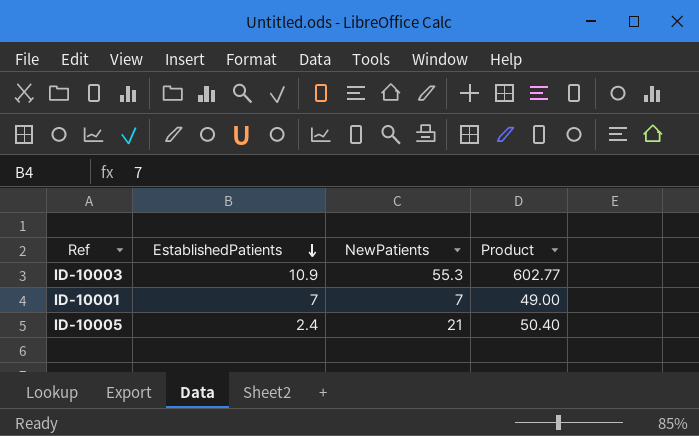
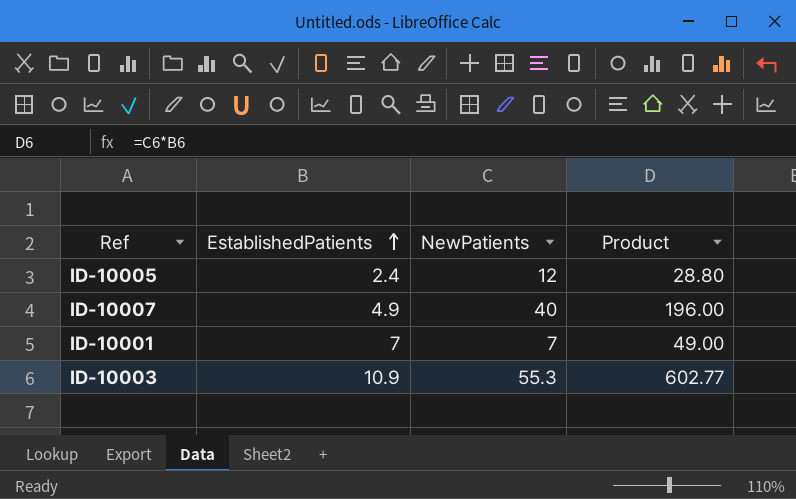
row order: EstablishedPatients descending -> EstablishedPatients ascending
ID-10005 | NewPatients: 21 -> 12
ID-10005 | Product: 50.40 -> 28.80
row ID-10007: none -> 4.9 | 40 | 196.00

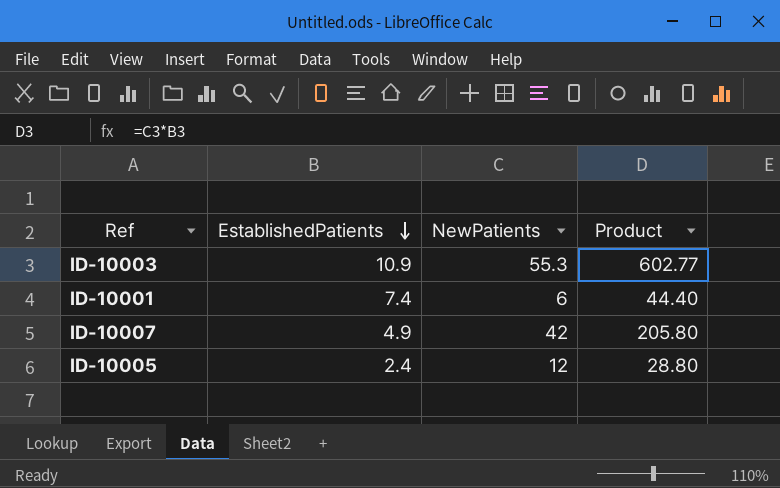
row order: EstablishedPatients ascending -> EstablishedPatients descending
ID-10001 | EstablishedPatients: 7 -> 7.4
ID-10001 | NewPatients: 7 -> 6
ID-10001 | Product: 49.00 -> 44.40
ID-10007 | NewPatients: 40 -> 42
ID-10007 | Product: 196.00 -> 205.80

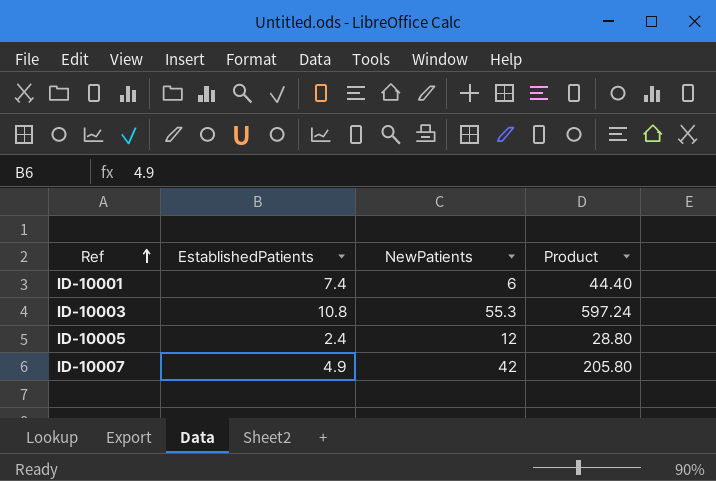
row order: EstablishedPatients descending -> Ref ascending
ID-10003 | EstablishedPatients: 10.9 -> 10.8
ID-10003 | Product: 602.77 -> 597.24

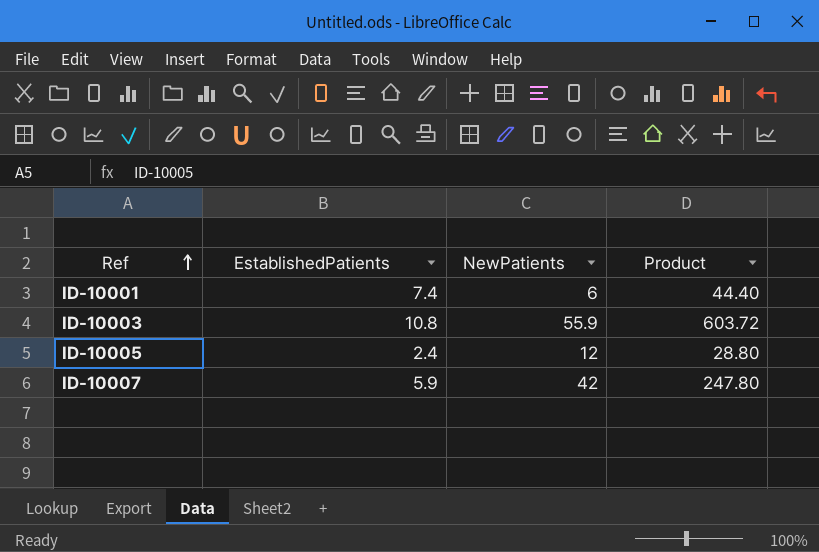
ID-10003 | NewPatients: 55.3 -> 55.9
ID-10003 | Product: 597.24 -> 603.72
ID-10007 | EstablishedPatients: 4.9 -> 5.9
ID-10007 | Product: 205.80 -> 247.80

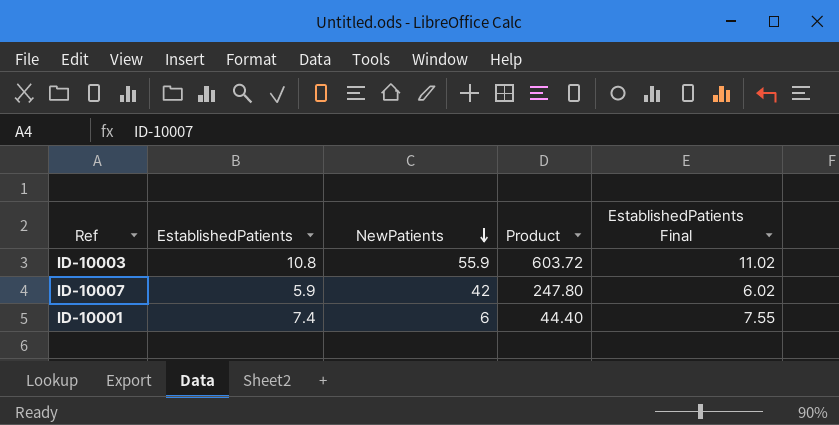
row order: Ref ascending -> NewPatients descending
column EstablishedPatients Final | formula: none -> [EstablishedPatients] * 1.02
row ID-10005: 2.4 | 12 | 28.80 -> none

